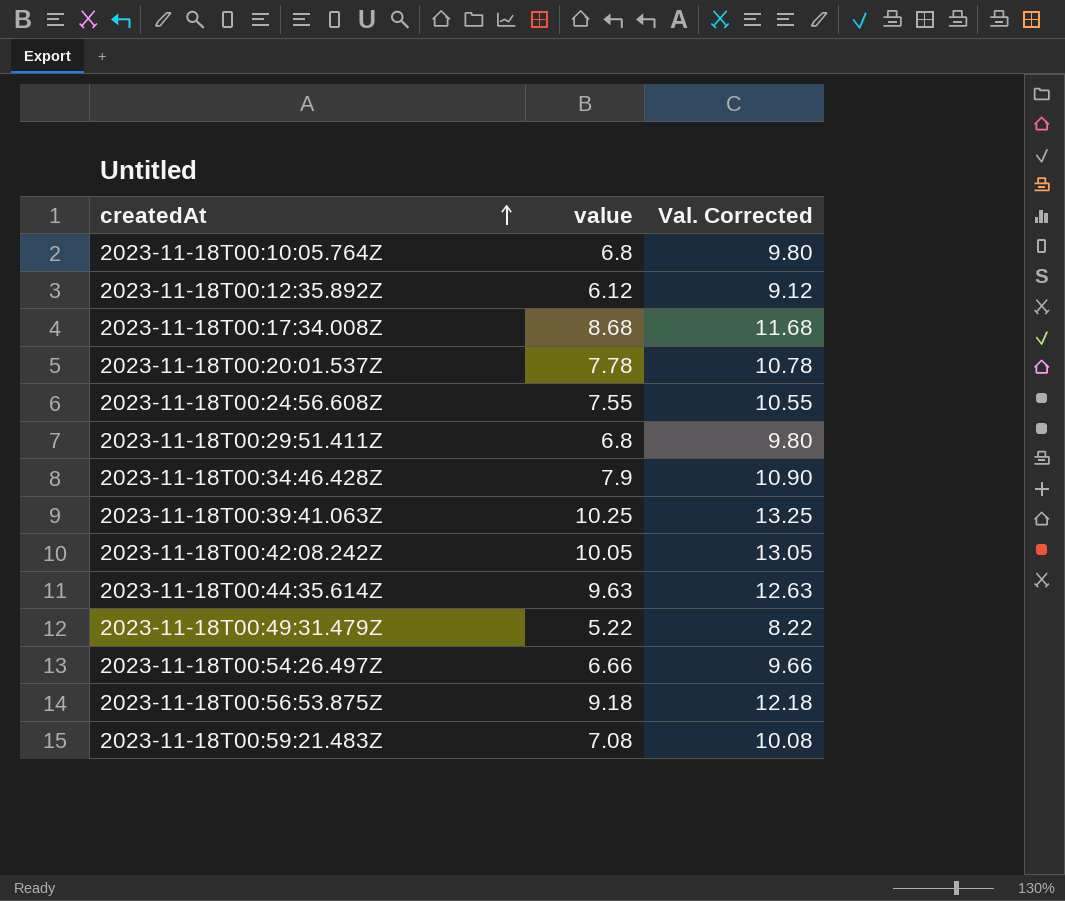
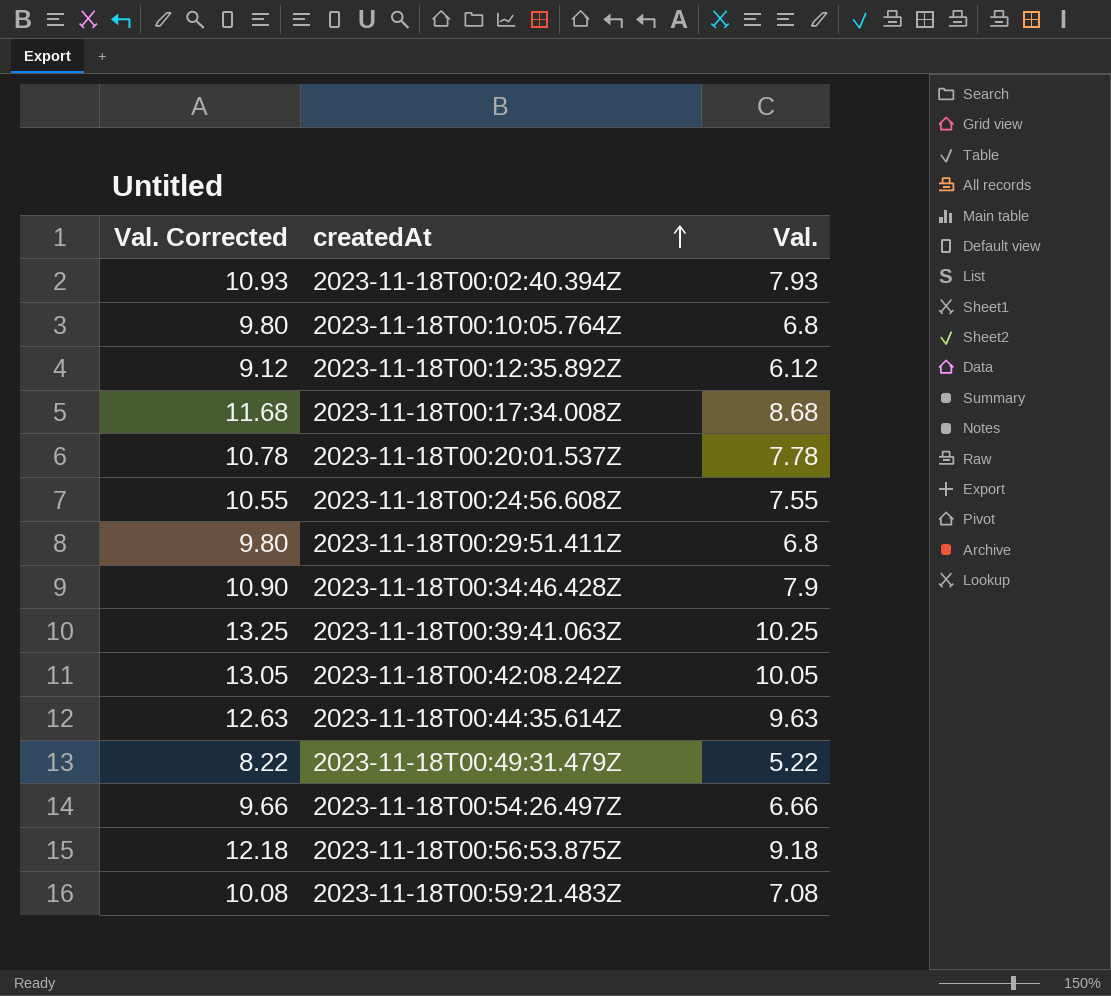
column Val. Corrected | position: 3 -> 1
column name: value -> Val.
row 2023-11-18T00:02:40.394Z: none -> 10.93 | 7.93

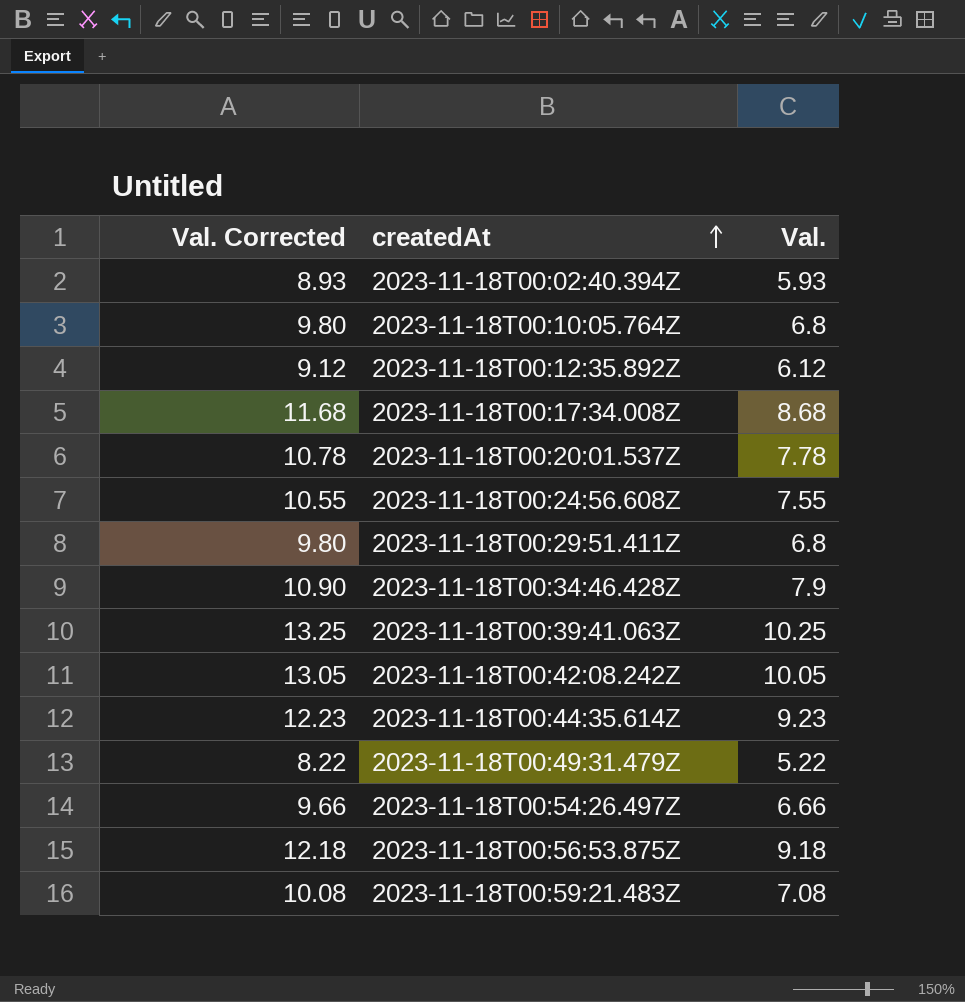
2023-11-18T00:02:40.394Z | Val. Corrected: 10.93 -> 8.93
2023-11-18T00:02:40.394Z | Val.: 7.93 -> 5.93
2023-11-18T00:44:35.614Z | Val. Corrected: 12.63 -> 12.23
2023-11-18T00:44:35.614Z | Val.: 9.63 -> 9.23

